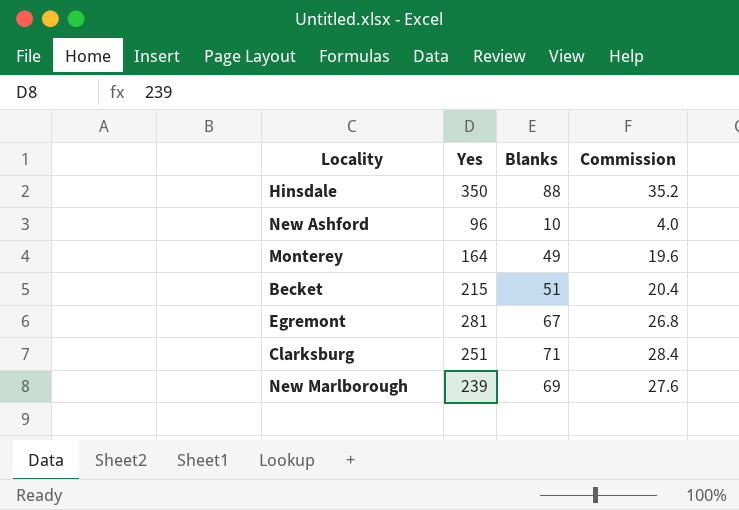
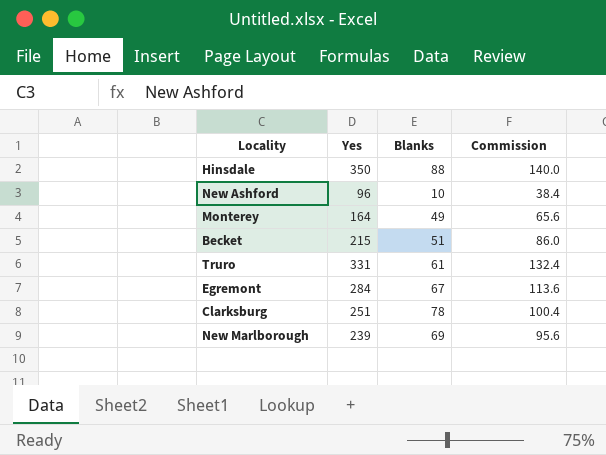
column Commission | formula: [Blanks] * 0.4 -> [Yes] * 0.4
row Truro: none -> 331 | 61 | 132.4
Egremont | Yes: 281 -> 284
Clarksburg | Blanks: 71 -> 78

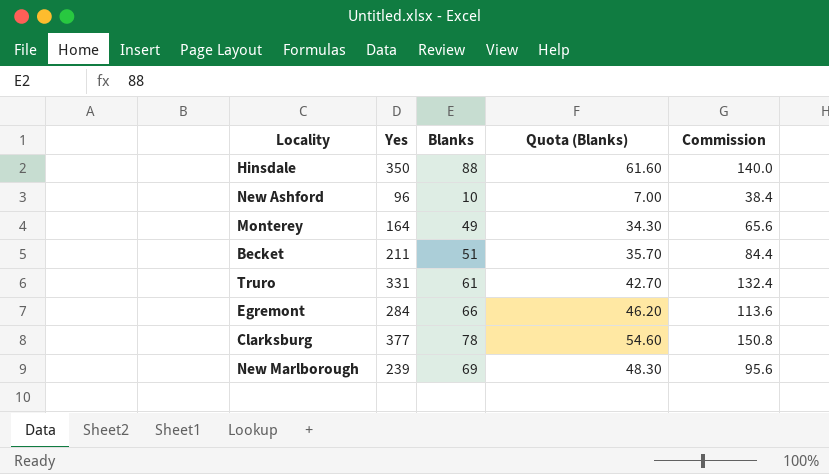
column Quota (Blanks) | formula: none -> [Blanks] * 0.7
Becket | Yes: 215 -> 211
Becket | Commission: 86.0 -> 84.4
Egremont | Blanks: 67 -> 66
Clarksburg | Yes: 251 -> 377
Clarksburg | Commission: 100.4 -> 150.8

